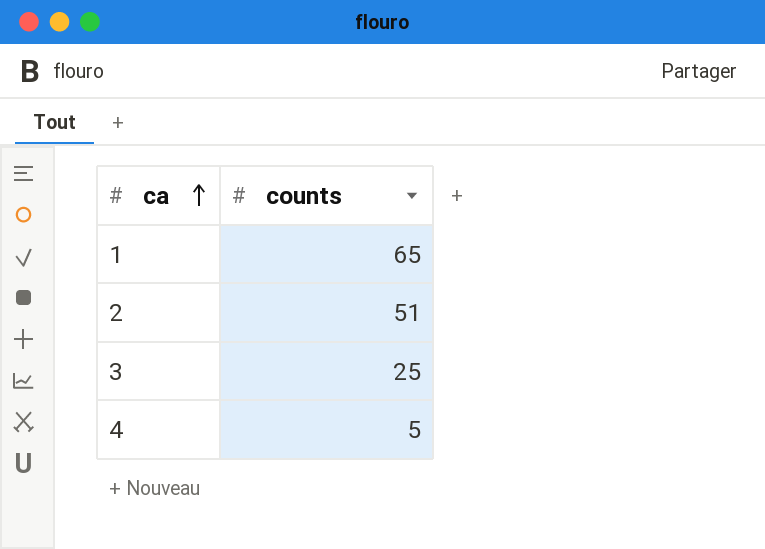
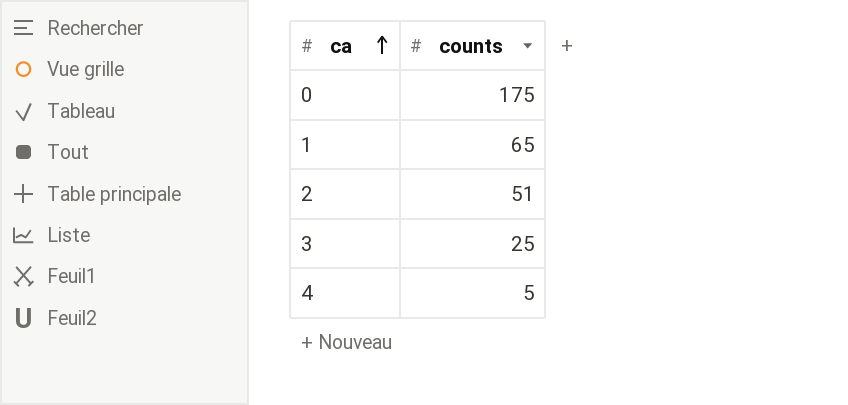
row 0: none -> 175

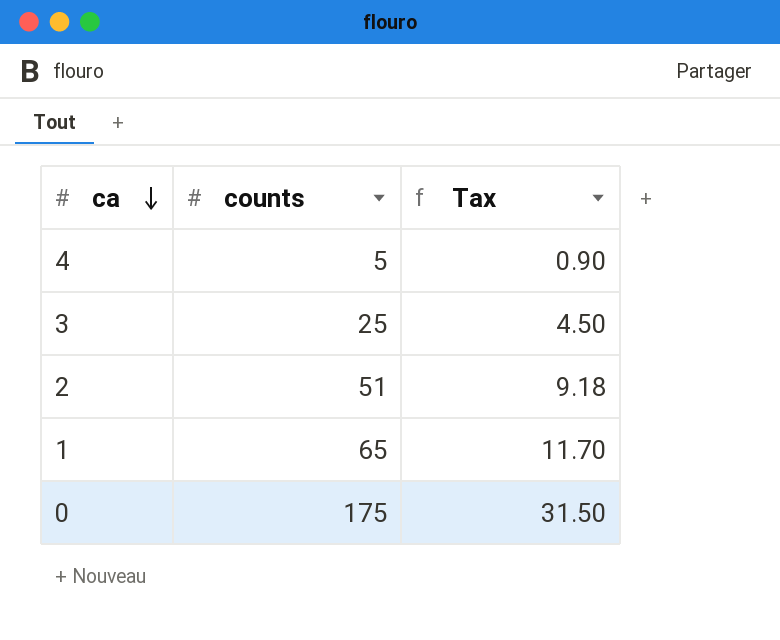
row order: ca ascending -> ca descending
column Tax | formula: none -> [counts] * 0.18

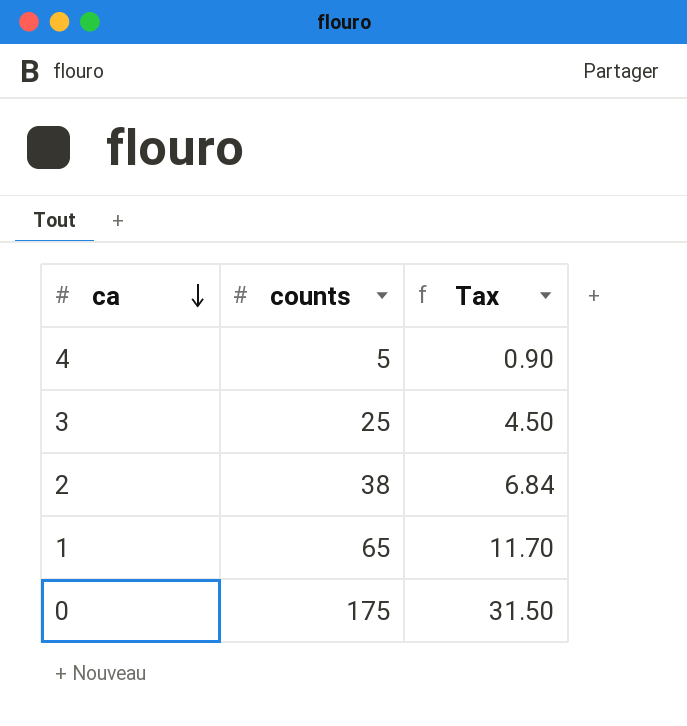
2 | counts: 51 -> 38
2 | Tax: 9.18 -> 6.84

